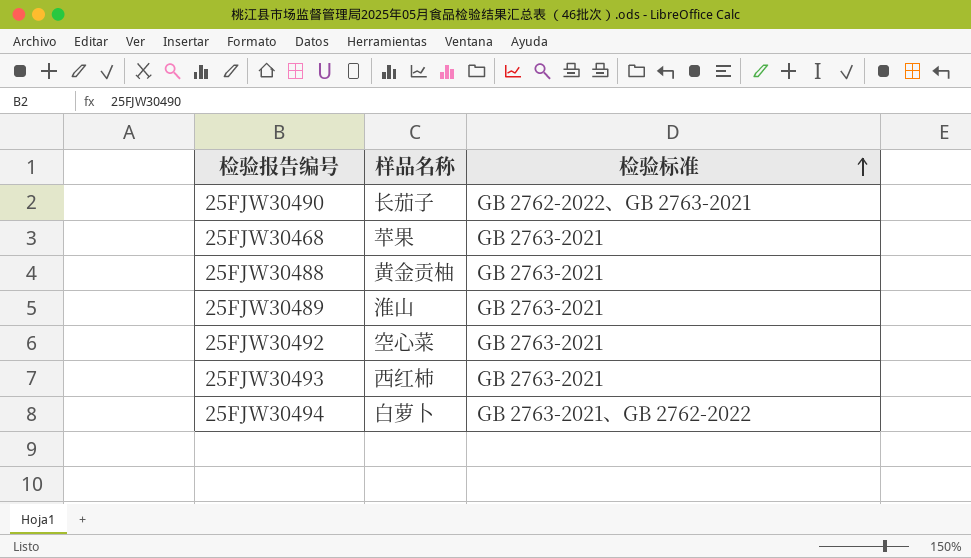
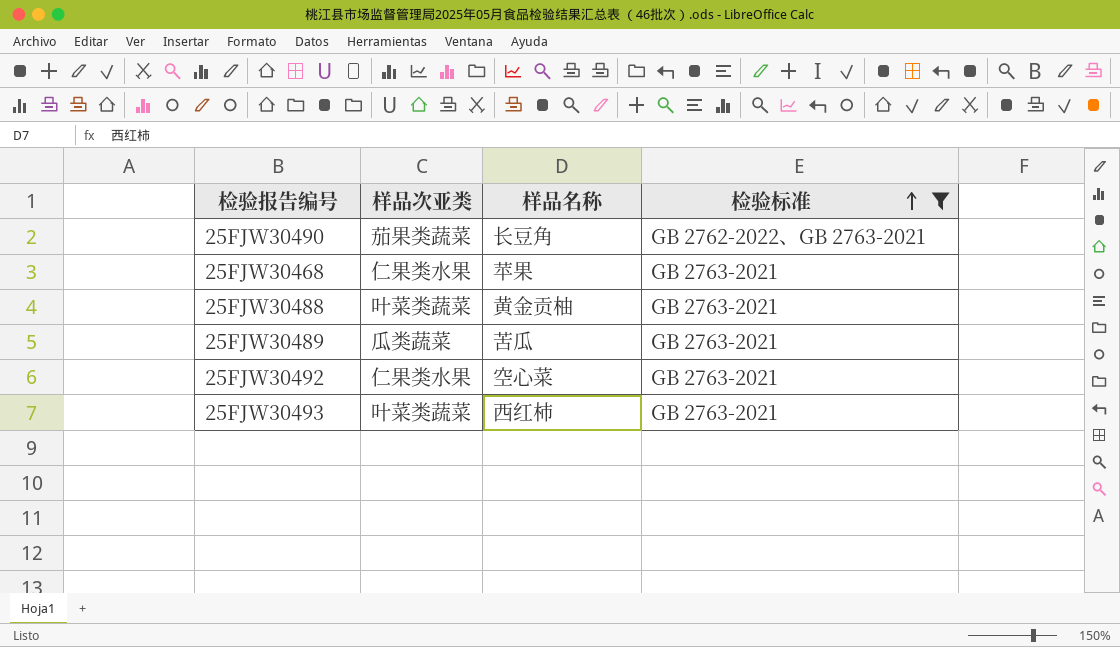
filter: none -> 检验标准 != GB 2763-2021、GB 2762-2022
column 样品次亚类 | position: none -> 2
25FJW30490 | 样品名称: 长茄子 -> 长豆角
25FJW30489 | 样品名称: 淮山 -> 苦瓜

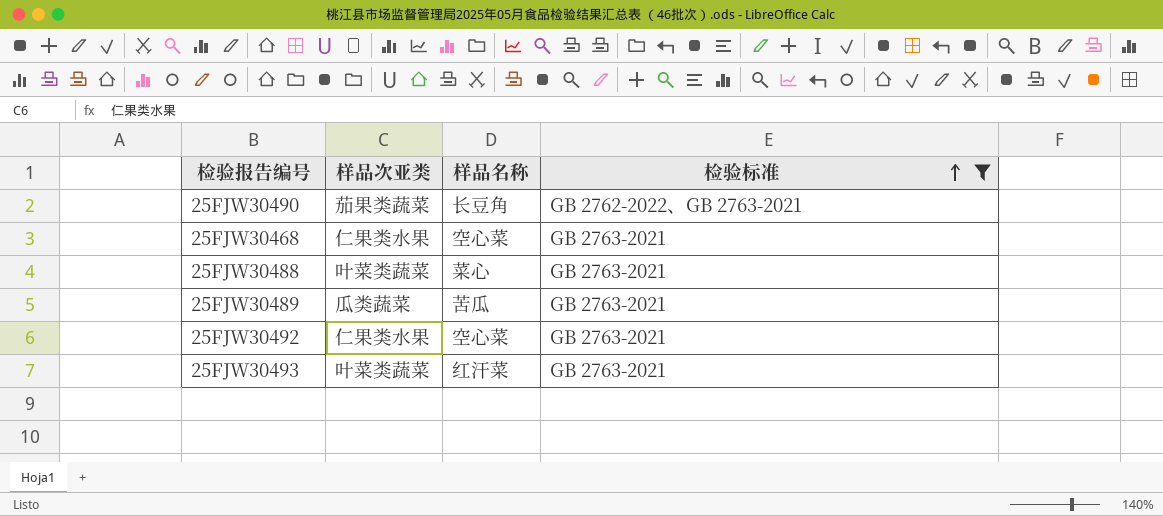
25FJW30468 | 样品名称: 苹果 -> 空心菜
25FJW30488 | 样品名称: 黄金贡柚 -> 菜心
25FJW30493 | 样品名称: 西红柿 -> 红汗菜

